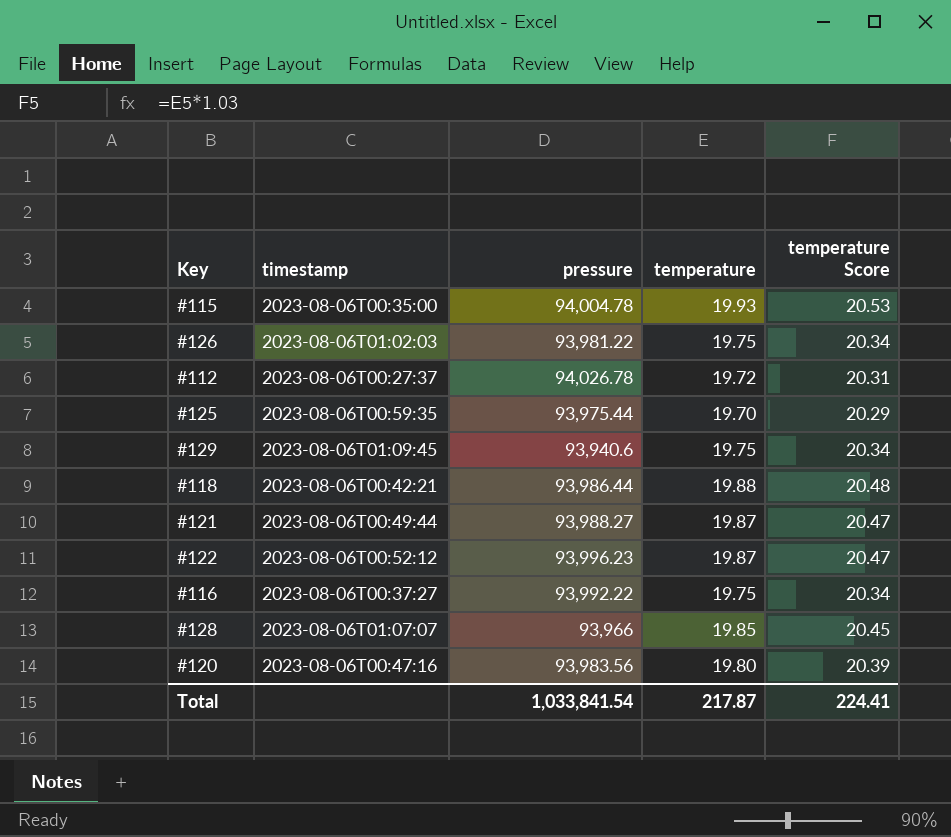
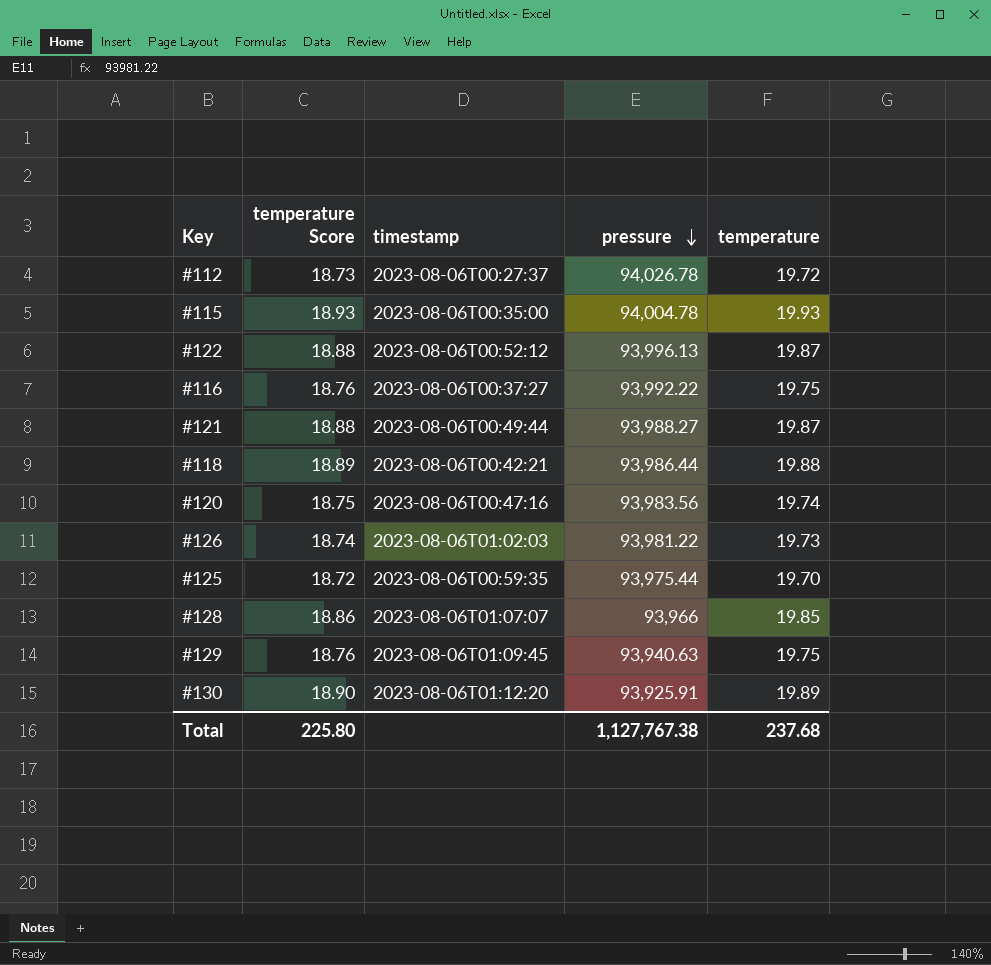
row order: none -> pressure descending
column temperature Score | formula: [temperature] * 1.03 -> [temperature] * 0.95
column temperature Score | position: 5 -> 2
#122 | pressure: 93,996.23 -> 93,996.13
#120 | temperature: 19.80 -> 19.74
#126 | temperature: 19.75 -> 19.73
#129 | pressure: 93,940.6 -> 93,940.63
row #130: none -> 18.90 | 2023-08-06T01:12:20 | 93,925.91 | 19.89
Total | temperature Score: 224.41 -> 225.80
Total | pressure: 1,033,841.54 -> 1,127,767.38
Total | temperature: 217.87 -> 237.68

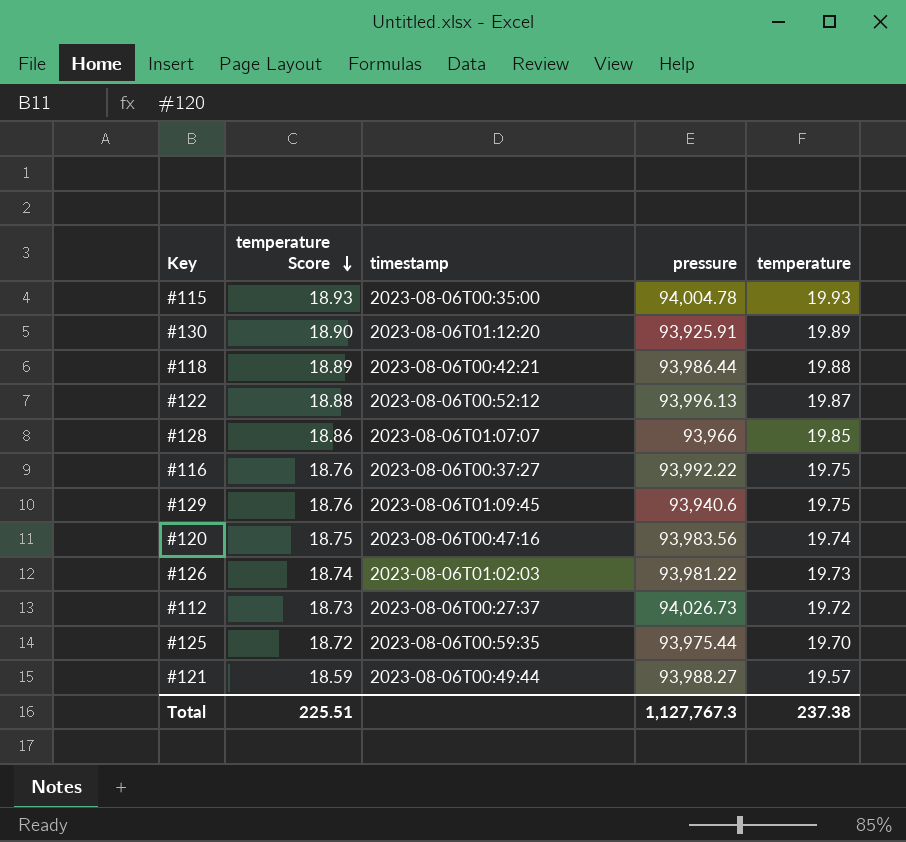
row order: pressure descending -> temperature Score descending
#129 | pressure: 93,940.63 -> 93,940.6
#112 | pressure: 94,026.78 -> 94,026.73
#121 | temperature Score: 18.88 -> 18.59
#121 | temperature: 19.87 -> 19.57
Total | temperature Score: 225.80 -> 225.51
Total | pressure: 1,127,767.38 -> 1,127,767.3
Total | temperature: 237.68 -> 237.38

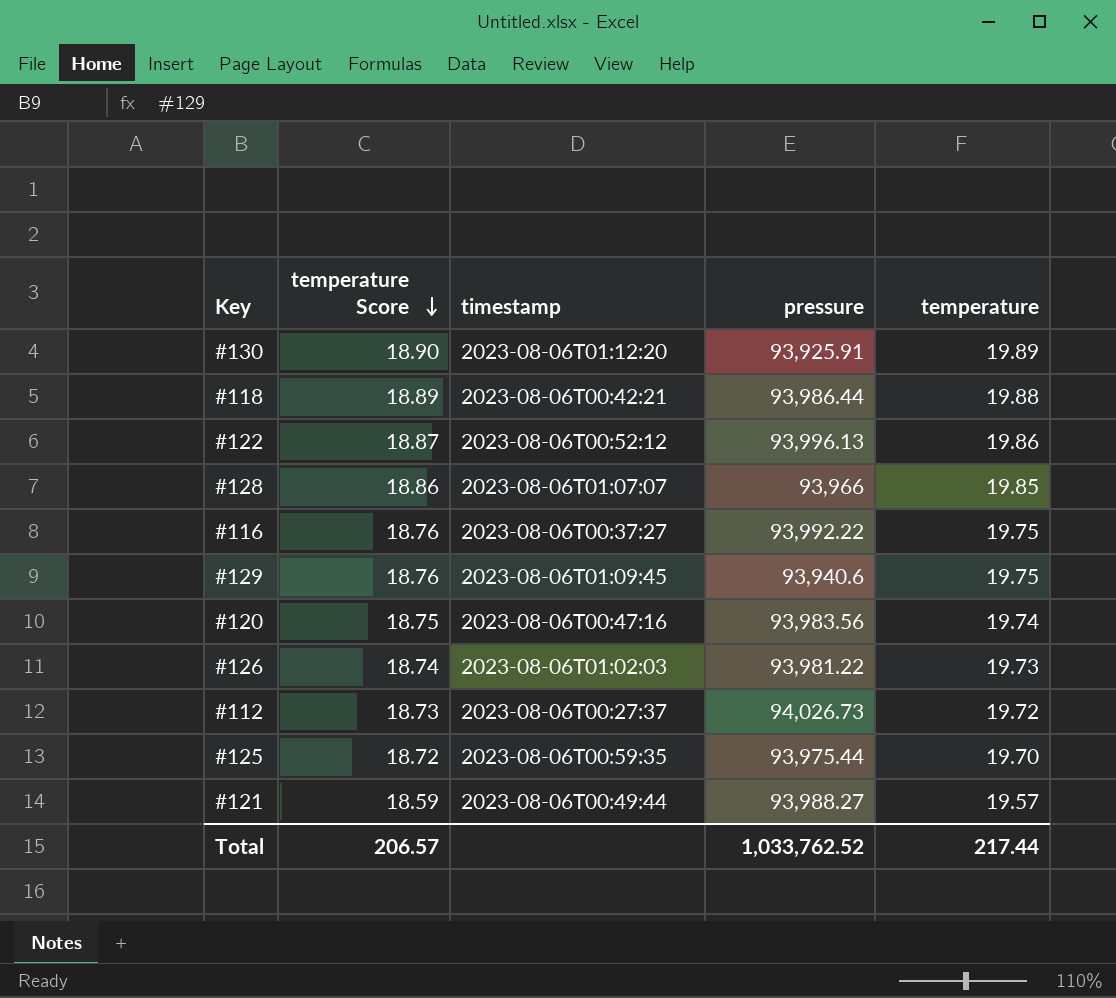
row #115: 18.93 | 2023-08-06T00:35:00 | 94,004.78 | 19.93 -> none
#122 | temperature Score: 18.88 -> 18.87
#122 | temperature: 19.87 -> 19.86
Total | temperature Score: 225.51 -> 206.57
Total | pressure: 1,127,767.3 -> 1,033,762.52
Total | temperature: 237.38 -> 217.44

